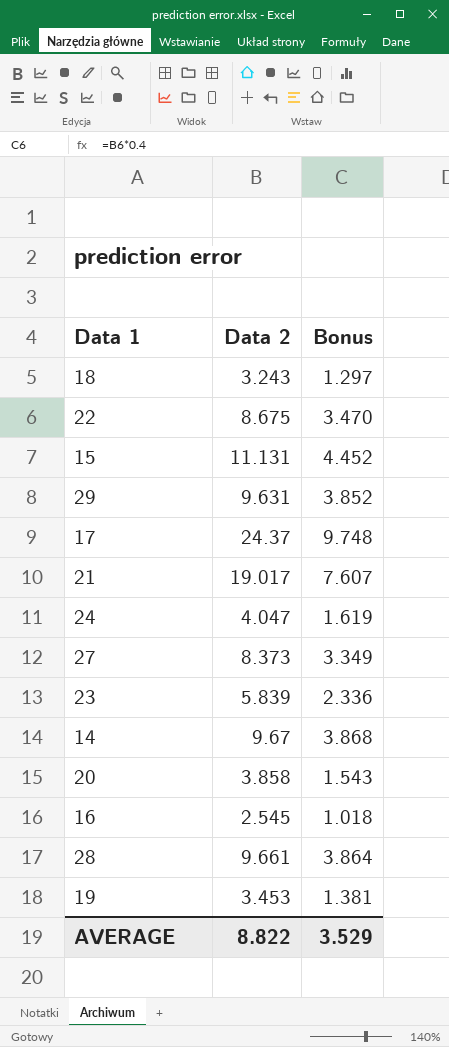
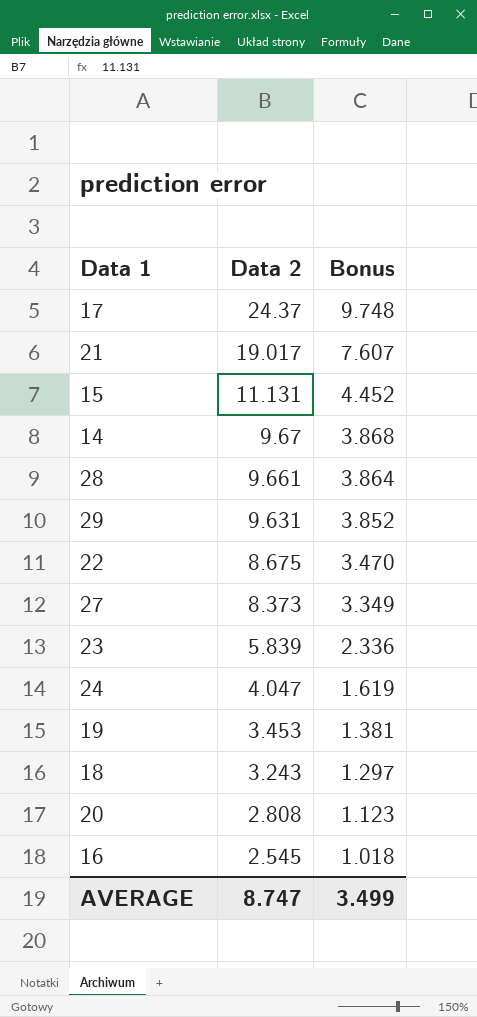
row order: none -> Data 2 descending
20 | Data 2: 3.858 -> 2.808
20 | Bonus: 1.543 -> 1.123
AVERAGE | Data 2: 8.822 -> 8.747
AVERAGE | Bonus: 3.529 -> 3.499

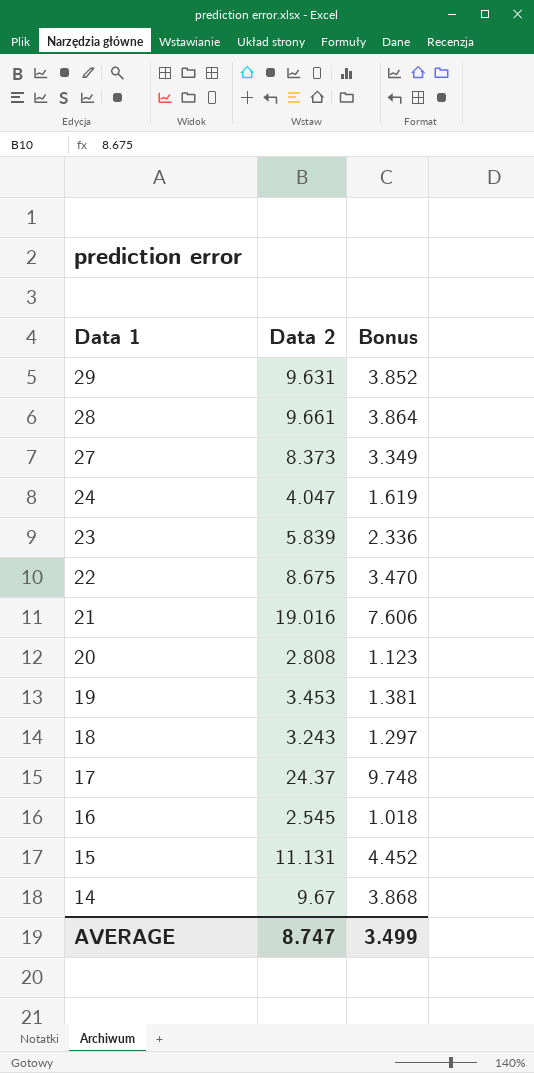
row order: Data 2 descending -> Data 1 descending
21 | Data 2: 19.017 -> 19.016
21 | Bonus: 7.607 -> 7.606

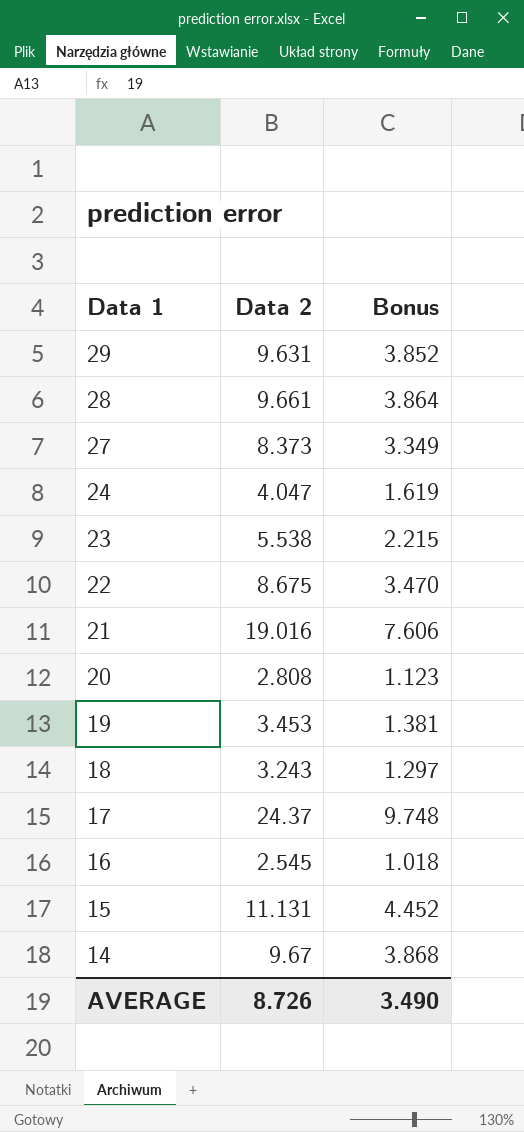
23 | Data 2: 5.839 -> 5.538
23 | Bonus: 2.336 -> 2.215
AVERAGE | Data 2: 8.747 -> 8.726
AVERAGE | Bonus: 3.499 -> 3.490

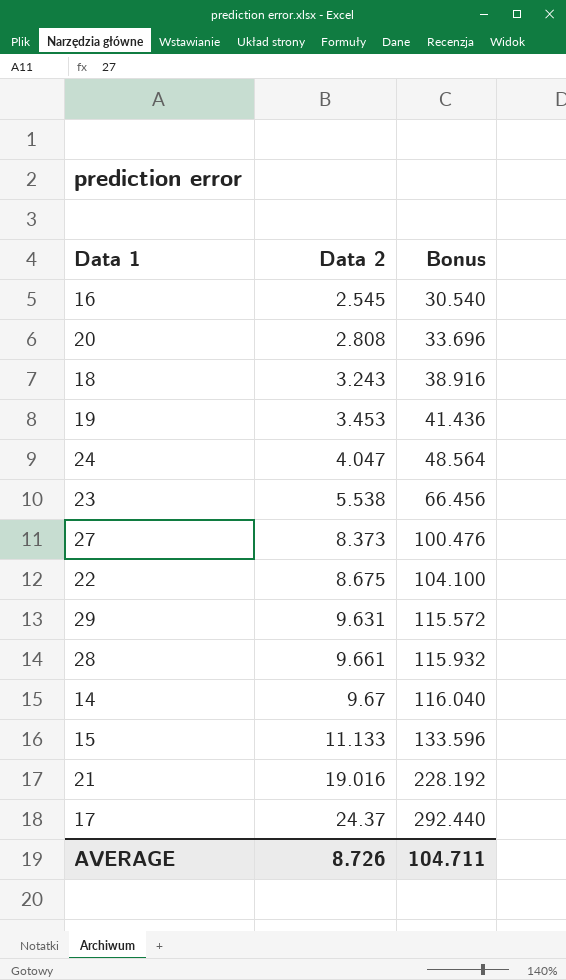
row order: Data 1 descending -> Data 2 ascending
column Bonus | formula: [Data 2] * 0.4 -> [Data 2] * 12
15 | Data 2: 11.131 -> 11.133
AVERAGE | Bonus: 3.490 -> 104.711

